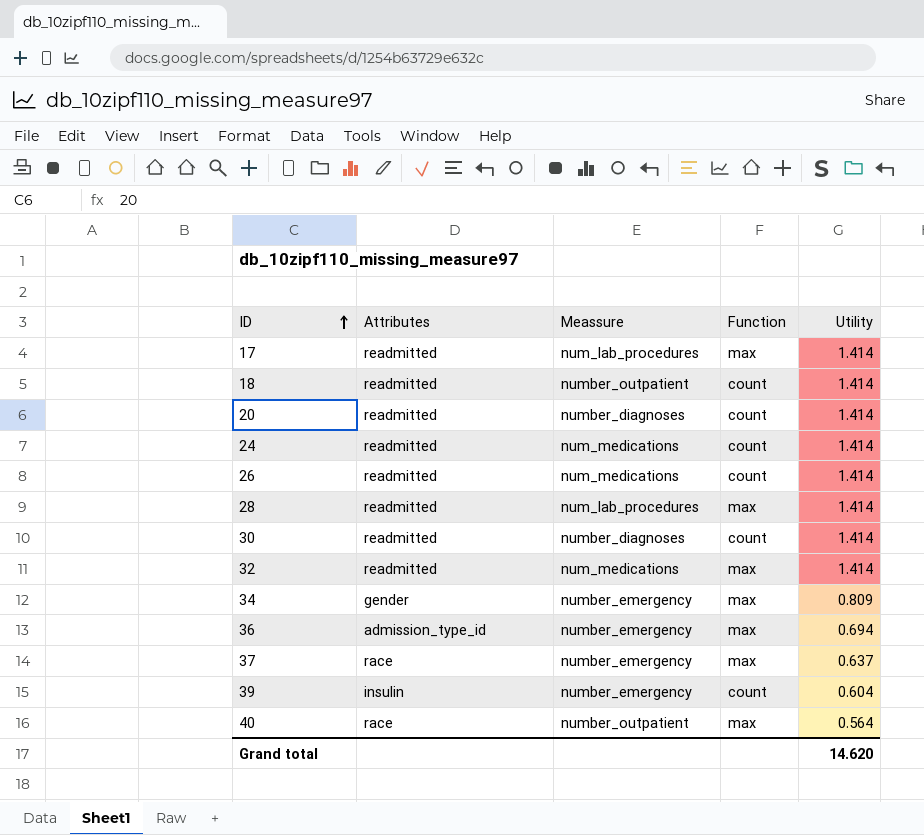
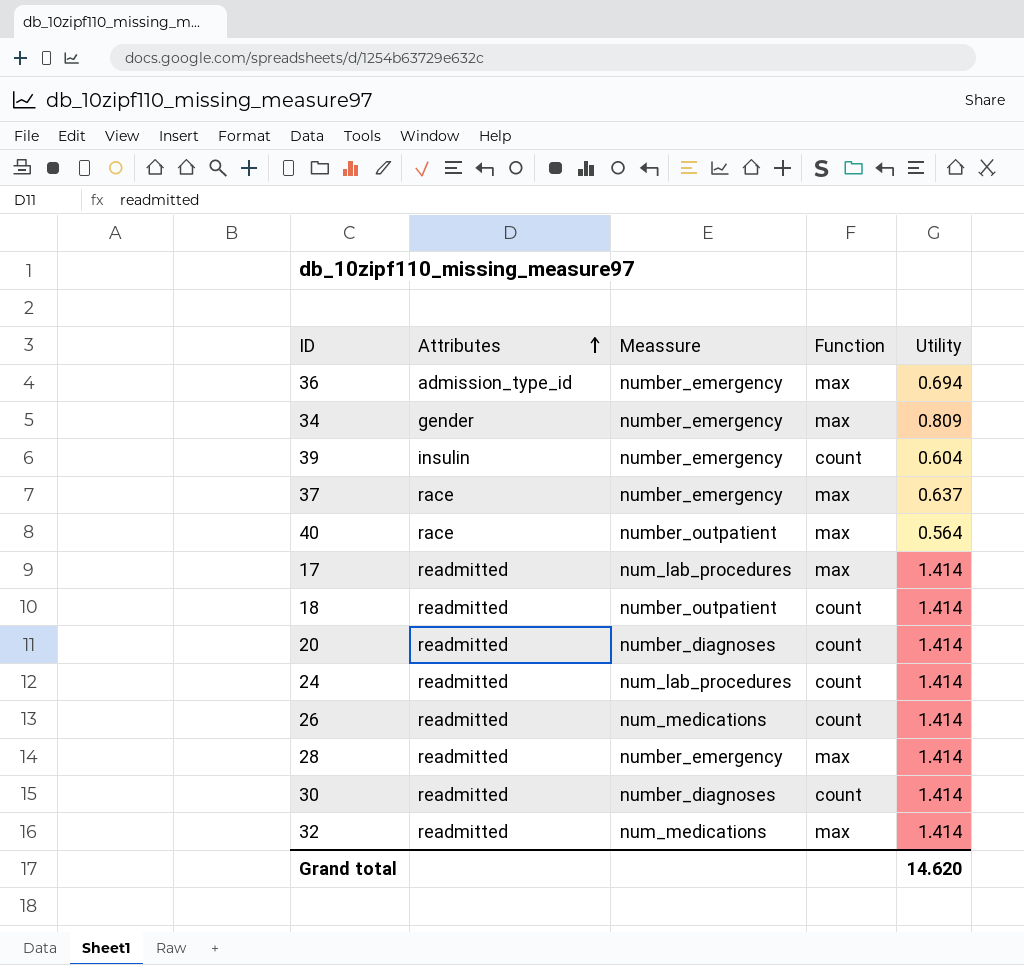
row order: ID ascending -> Attributes ascending
24 | Meassure: num_medications -> num_lab_procedures
28 | Meassure: num_lab_procedures -> number_emergency

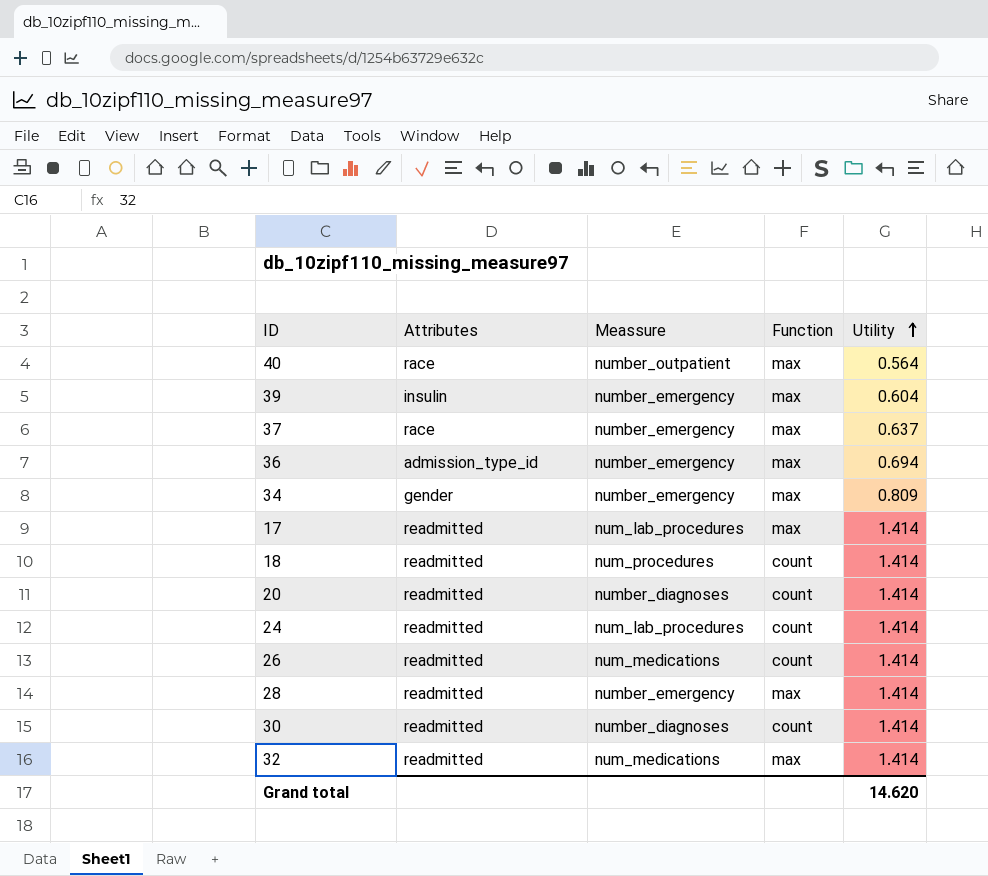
row order: Attributes ascending -> Utility ascending
39 | Function: count -> max
18 | Meassure: number_outpatient -> num_procedures

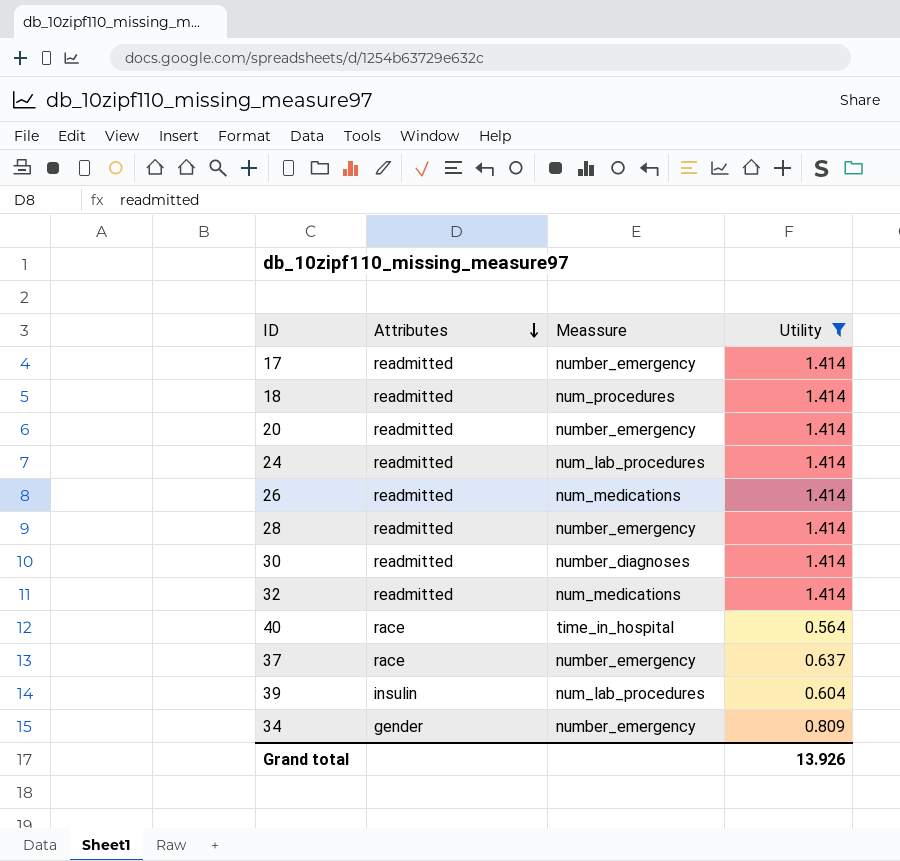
filter: none -> Utility != 0.694
row order: Utility ascending -> Attributes descending
column Function | position: 4 -> none
17 | Meassure: num_lab_procedures -> number_emergency
20 | Meassure: number_diagnoses -> number_emergency
40 | Meassure: number_outpatient -> time_in_hospital
39 | Meassure: number_emergency -> num_lab_procedures
Grand total | Utility: 14.620 -> 13.926

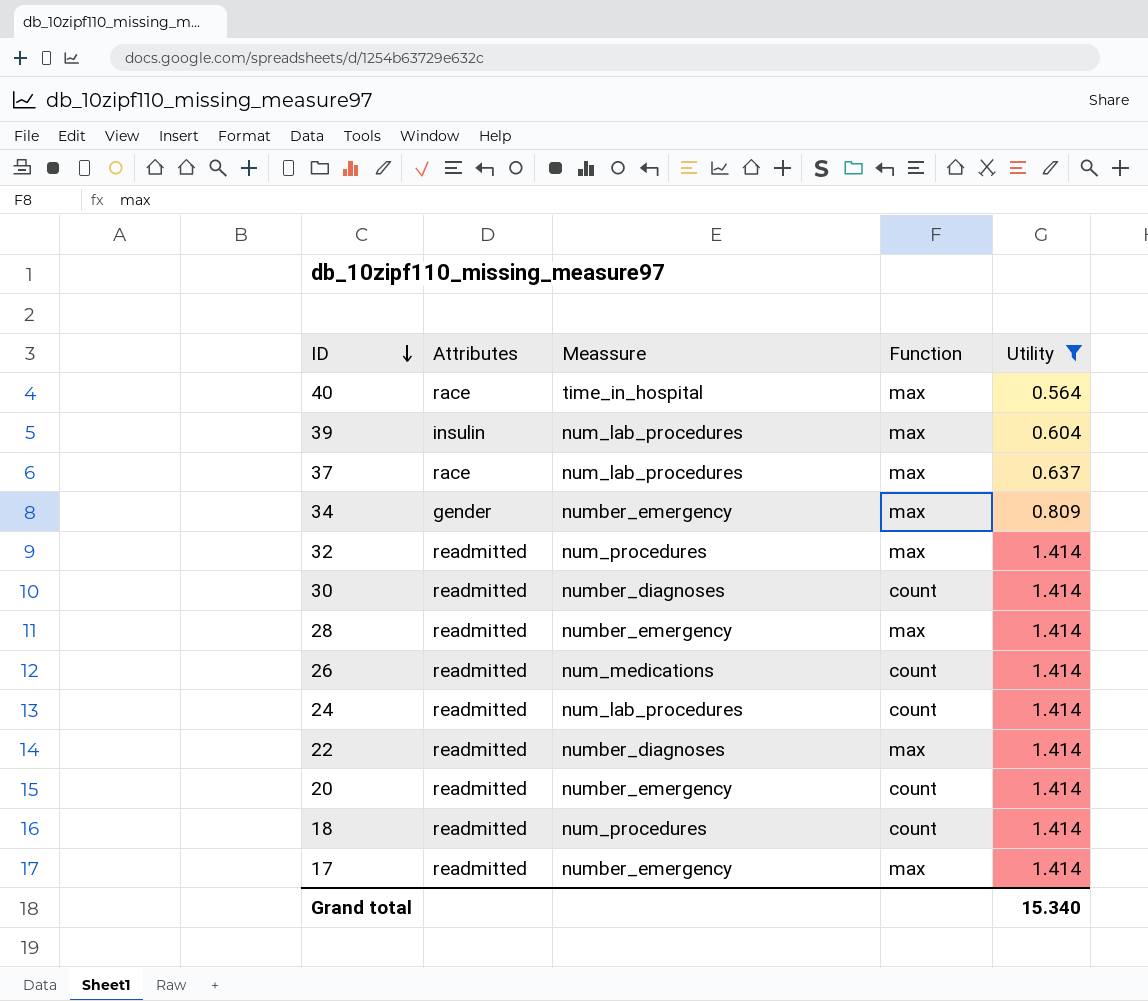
row order: Attributes descending -> ID descending
column Function | position: none -> 4
37 | Meassure: number_emergency -> num_lab_procedures
32 | Meassure: num_medications -> num_procedures
row 22: none -> readmitted | number_diagnoses | max | 1.414
Grand total | Utility: 13.926 -> 15.340

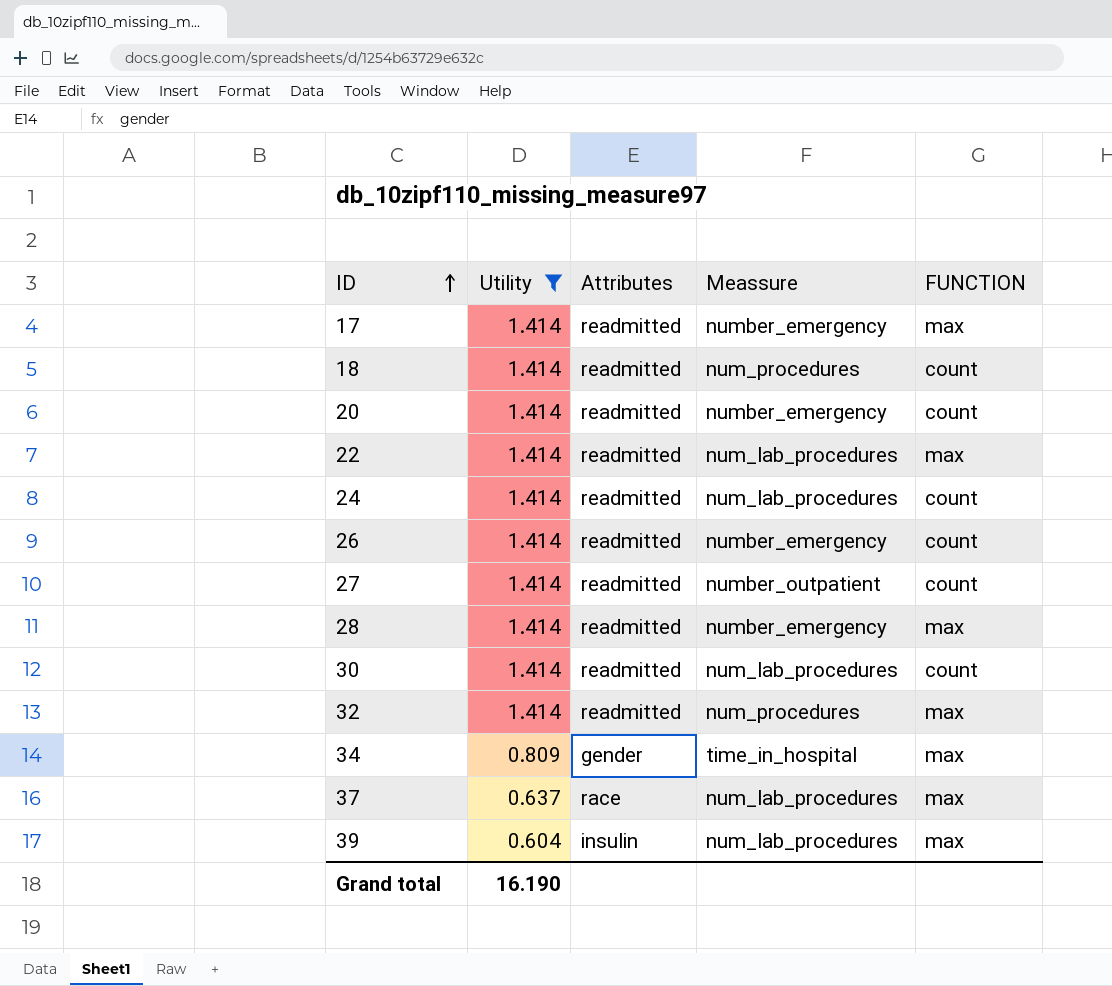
row order: ID descending -> ID ascending
column Utility | position: 5 -> 2
column name: Function -> FUNCTION
row 40: race | time_in_hospital | max | 0.564 -> none
22 | Meassure: number_diagnoses -> num_lab_procedures
26 | Meassure: num_medications -> number_emergency
row 27: none -> 1.414 | readmitted | number_outpatient | count
30 | Meassure: number_diagnoses -> num_lab_procedures
34 | Meassure: number_emergency -> time_in_hospital
Grand total | Utility: 15.340 -> 16.190

